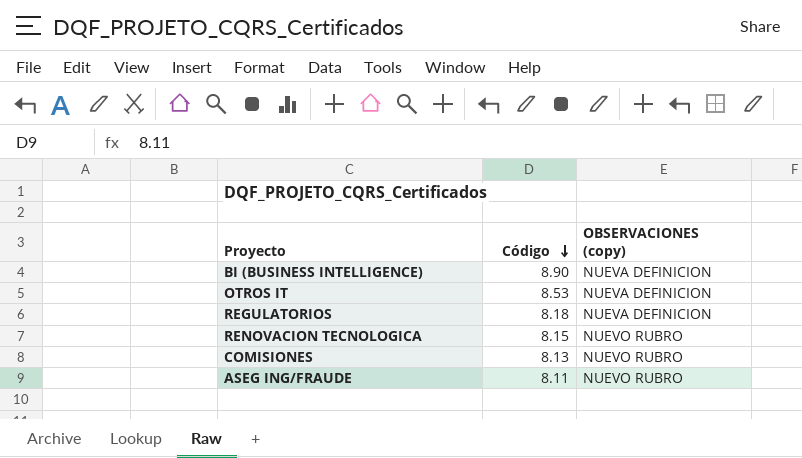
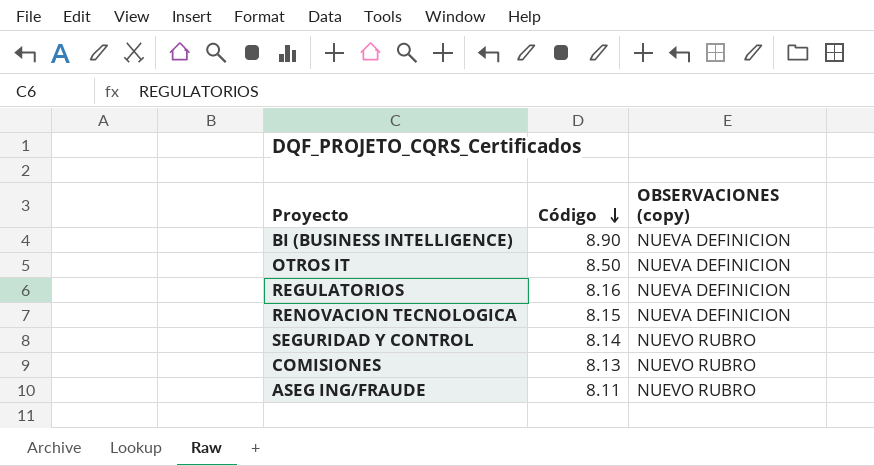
OTROS IT | Código: 8.53 -> 8.50
REGULATORIOS | Código: 8.18 -> 8.16
RENOVACION TECNOLOGICA | OBSERVACIONES (copy): NUEVO RUBRO -> NUEVA DEFINICION
row SEGURIDAD Y CONTROL: none -> 8.14 | NUEVO RUBRO

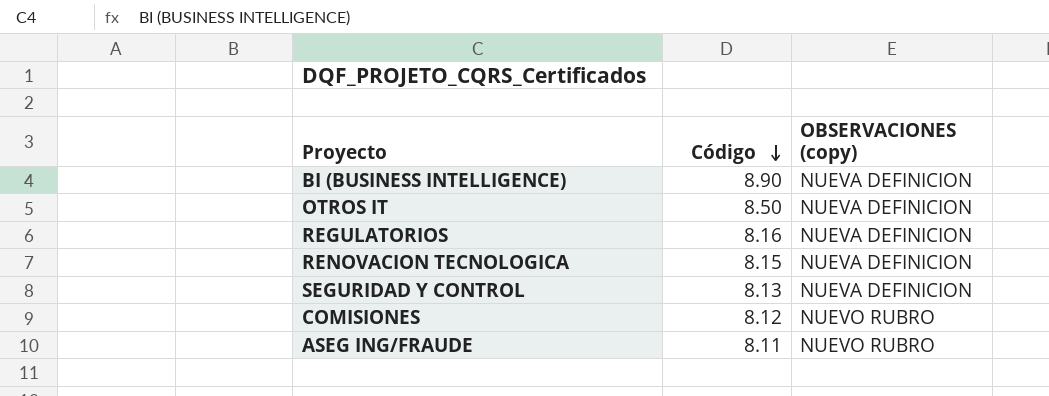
SEGURIDAD Y CONTROL | Código: 8.14 -> 8.13
SEGURIDAD Y CONTROL | OBSERVACIONES (copy): NUEVO RUBRO -> NUEVA DEFINICION
COMISIONES | Código: 8.13 -> 8.12

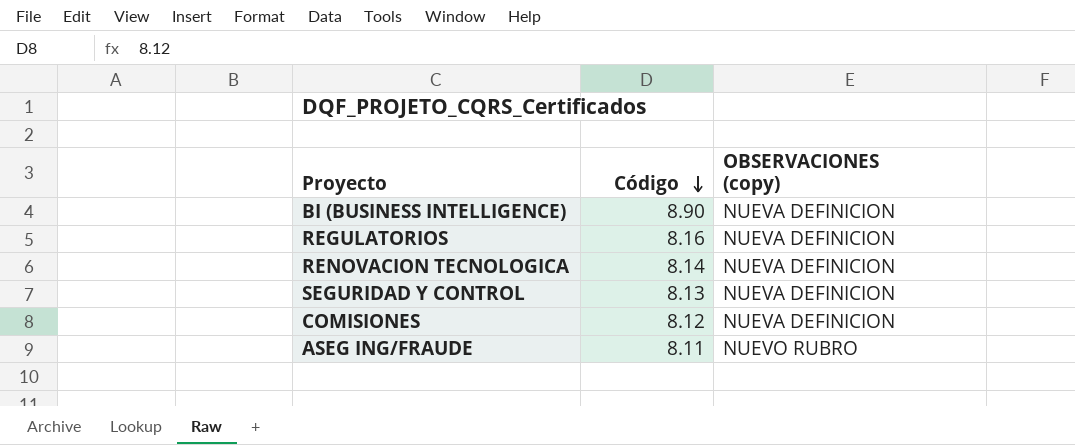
row OTROS IT: 8.50 | NUEVA DEFINICION -> none
RENOVACION TECNOLOGICA | Código: 8.15 -> 8.14
COMISIONES | OBSERVACIONES (copy): NUEVO RUBRO -> NUEVA DEFINICION

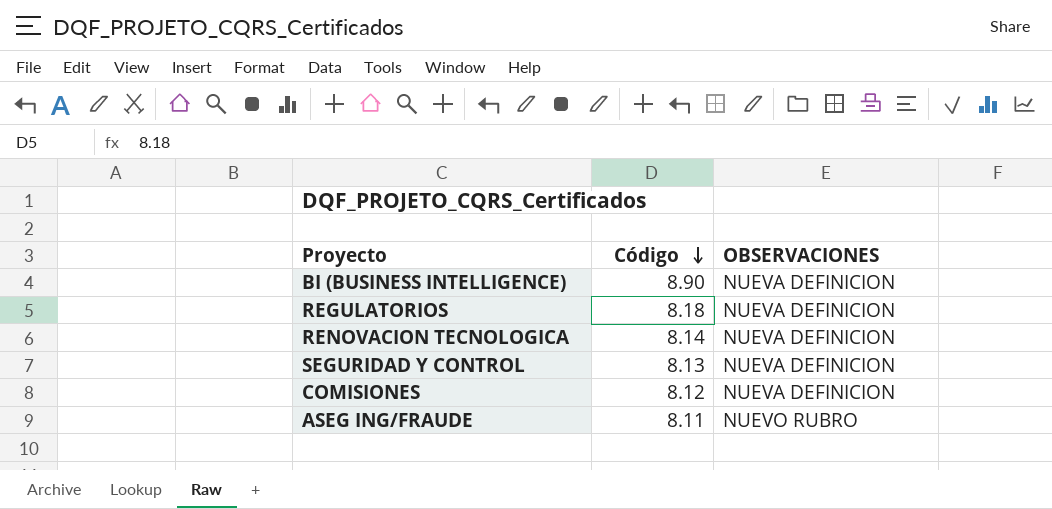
column name: OBSERVACIONES (copy) -> OBSERVACIONES
REGULATORIOS | Código: 8.16 -> 8.18

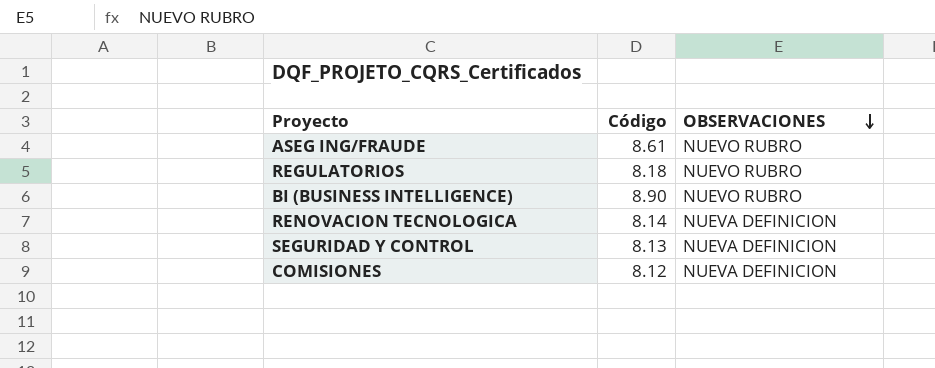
row order: Código descending -> OBSERVACIONES descending
ASEG ING/FRAUDE | Código: 8.11 -> 8.61
REGULATORIOS | OBSERVACIONES: NUEVA DEFINICION -> NUEVO RUBRO
BI (BUSINESS INTELLIGENCE) | OBSERVACIONES: NUEVA DEFINICION -> NUEVO RUBRO

